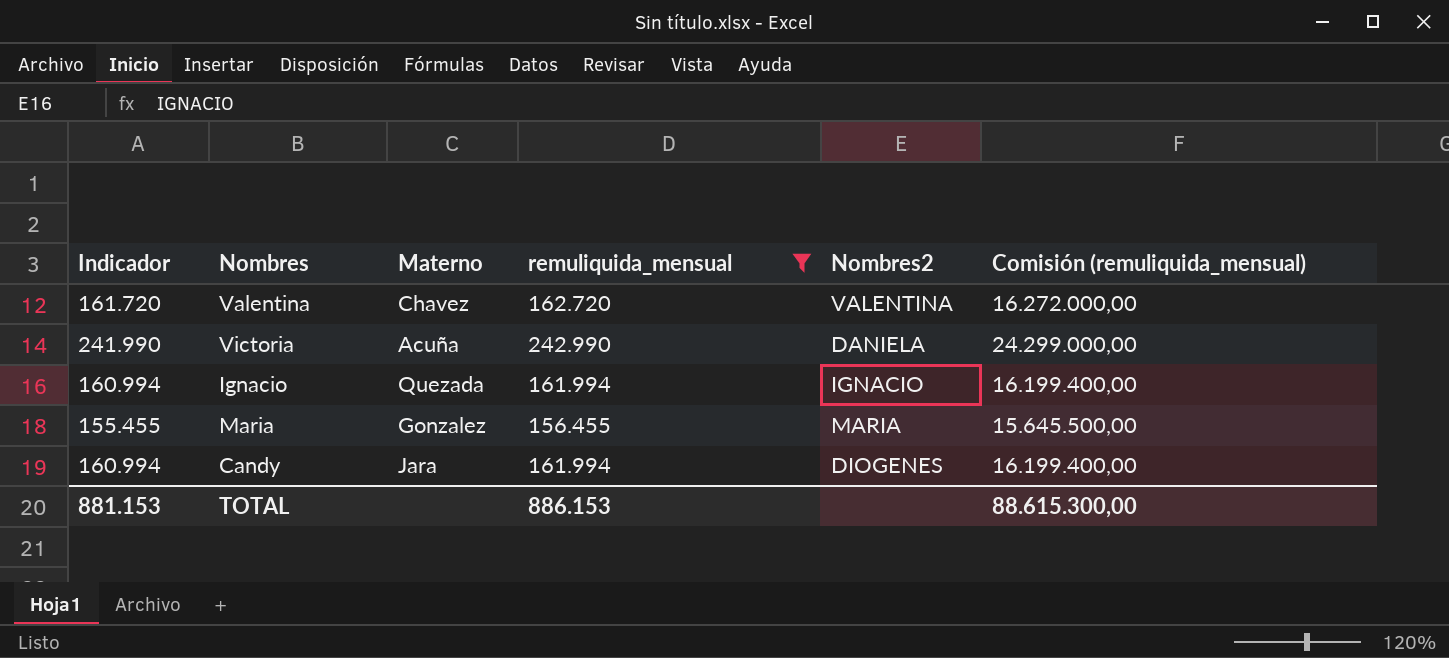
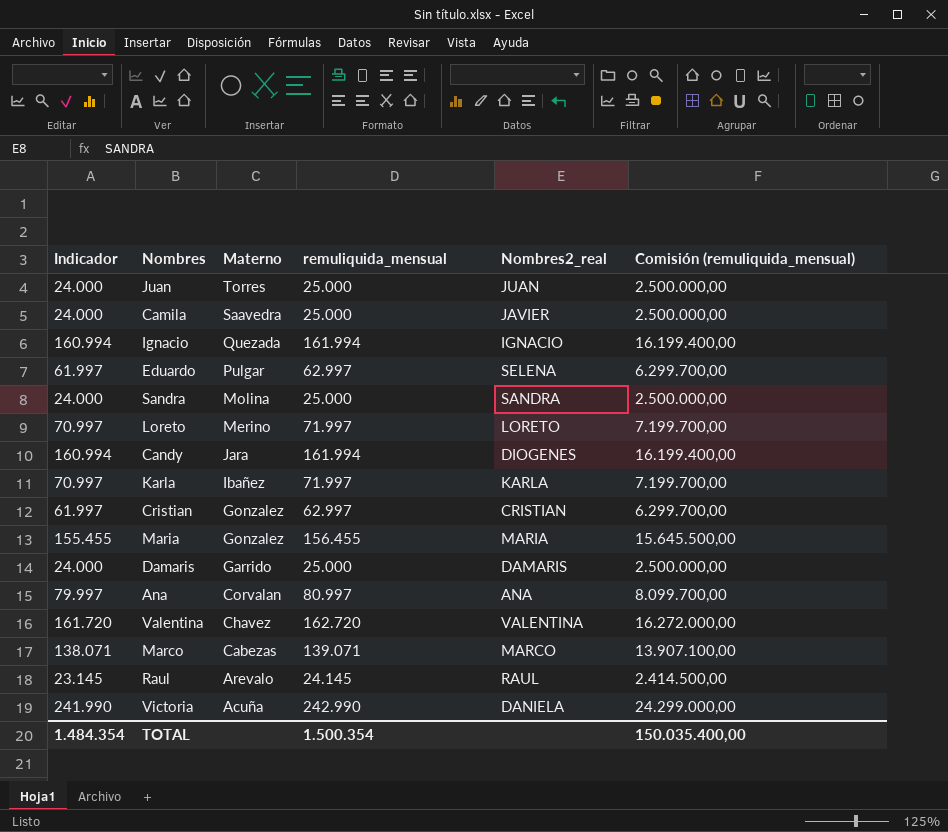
filter: remuliquida_mensual >= 156.455 -> none
row order: none -> Materno descending
column name: Nombres2 -> Nombres2_real
TOTAL | Indicador: 881.153 -> 1.484.354
TOTAL | remuliquida_mensual: 886.153 -> 1.500.354
TOTAL | Comisión (remuliquida_mensual): 88.615.300,00 -> 150.035.400,00

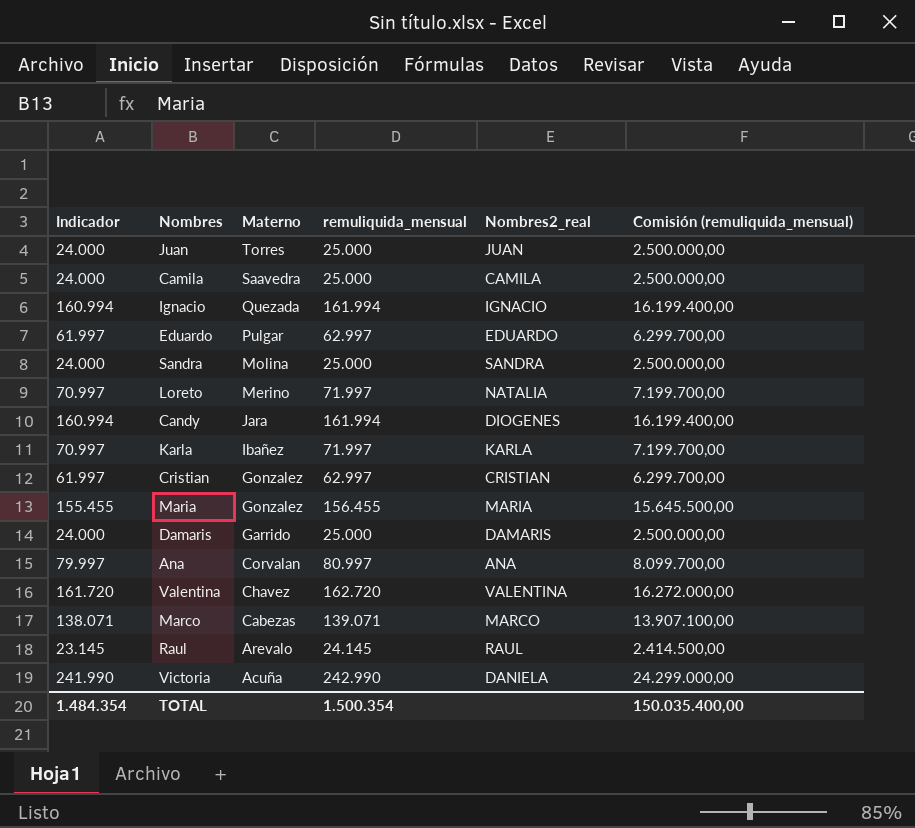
Camila | Nombres2_real: JAVIER -> CAMILA
Eduardo | Nombres2_real: SELENA -> EDUARDO
Loreto | Nombres2_real: LORETO -> NATALIA

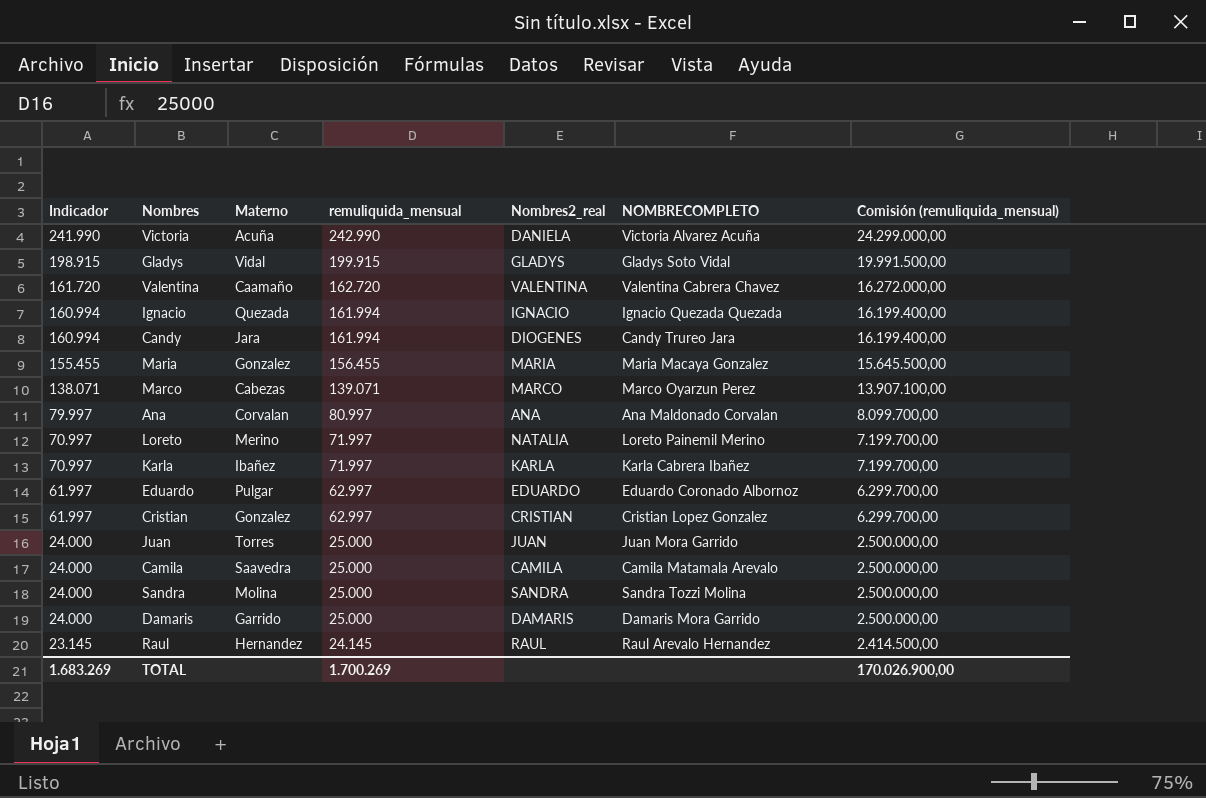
row order: Materno descending -> Indicador descending
column NOMBRECOMPLETO | position: none -> 6
row Gladys: none -> 198.915 | Vidal | 199.915 | GLADYS | Gladys Soto Vidal | 19.991.500,00
Valentina | Materno: Chavez -> Caamaño
Raul | Materno: Arevalo -> Hernandez
TOTAL | Indicador: 1.484.354 -> 1.683.269
TOTAL | remuliquida_mensual: 1.500.354 -> 1.700.269
TOTAL | Comisión (remuliquida_mensual): 150.035.400,00 -> 170.026.900,00

